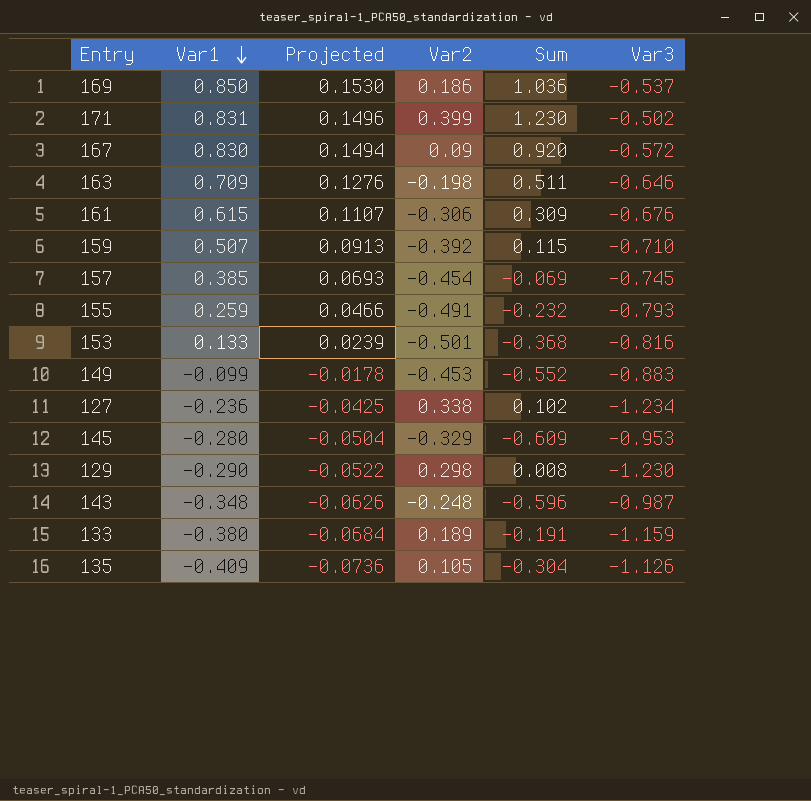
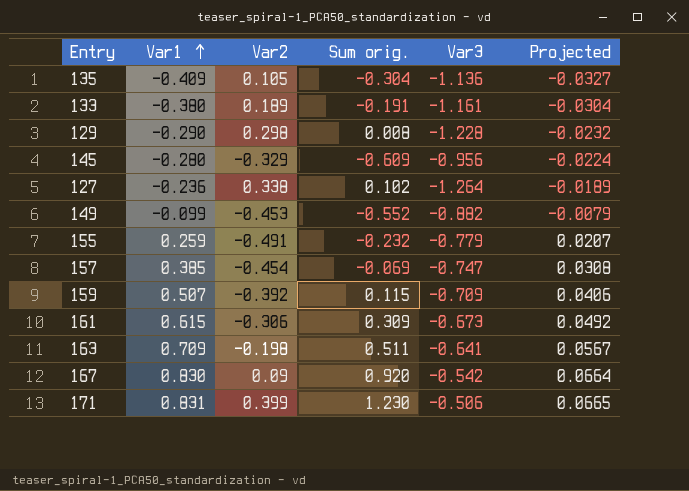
row order: Var1 descending -> Var1 ascending
column name: Sum -> Sum orig.
column Projected | formula: [Var1] * 0.18 -> [Var1] * 0.08
column Projected | position: 3 -> 6
row 169: 0.850 | 0.1530 | 0.186 | 1.036 | -0.537 -> none
row 153: 0.133 | 0.0239 | -0.501 | -0.368 | -0.816 -> none
row 143: -0.348 | -0.0626 | -0.248 | -0.596 | -0.987 -> none
135 | Var3: -1.126 -> -1.136
133 | Var3: -1.159 -> -1.161
129 | Var3: -1.230 -> -1.228
145 | Var3: -0.953 -> -0.956
127 | Var3: -1.234 -> -1.264
149 | Var3: -0.883 -> -0.882
155 | Var3: -0.793 -> -0.779
157 | Var3: -0.745 -> -0.747
159 | Var3: -0.710 -> -0.709
161 | Var3: -0.676 -> -0.673
163 | Var3: -0.646 -> -0.641
167 | Var3: -0.572 -> -0.542
171 | Var3: -0.502 -> -0.506

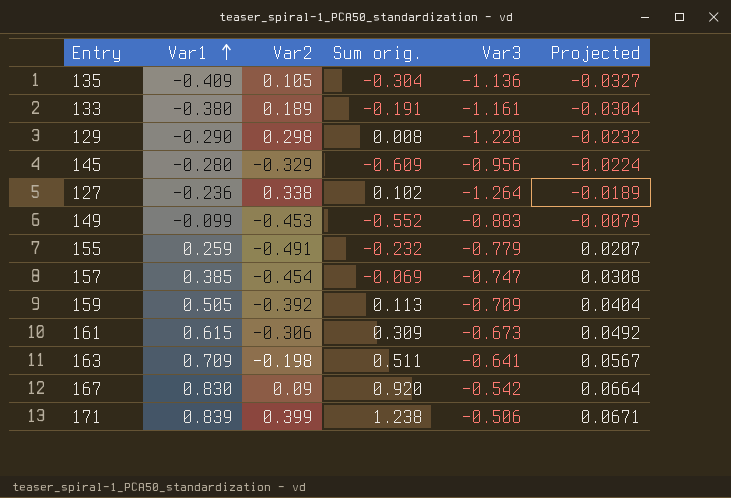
149 | Var3: -0.882 -> -0.883
159 | Var1: 0.507 -> 0.505
159 | Sum orig.: 0.115 -> 0.113
159 | Projected: 0.0406 -> 0.0404
171 | Var1: 0.831 -> 0.839
171 | Sum orig.: 1.230 -> 1.238
171 | Projected: 0.0665 -> 0.0671

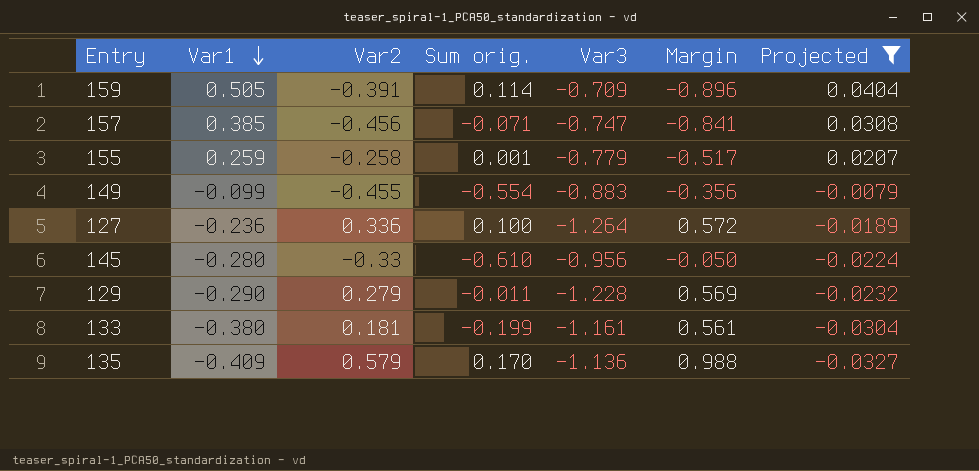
filter: none -> Projected <= 0.0404
row order: Var1 ascending -> Var1 descending
column Margin | formula: none -> [Var2] - [Var1]
159 | Var2: -0.392 -> -0.391
159 | Sum orig.: 0.113 -> 0.114
157 | Var2: -0.454 -> -0.456
157 | Sum orig.: -0.069 -> -0.071
155 | Var2: -0.491 -> -0.258
155 | Sum orig.: -0.232 -> 0.001
149 | Var2: -0.453 -> -0.455
149 | Sum orig.: -0.552 -> -0.554
127 | Var2: 0.338 -> 0.336
127 | Sum orig.: 0.102 -> 0.100
145 | Var2: -0.329 -> -0.33
145 | Sum orig.: -0.609 -> -0.610
129 | Var2: 0.298 -> 0.279
129 | Sum orig.: 0.008 -> -0.011
133 | Var2: 0.189 -> 0.181
133 | Sum orig.: -0.191 -> -0.199
135 | Var2: 0.105 -> 0.579
135 | Sum orig.: -0.304 -> 0.170

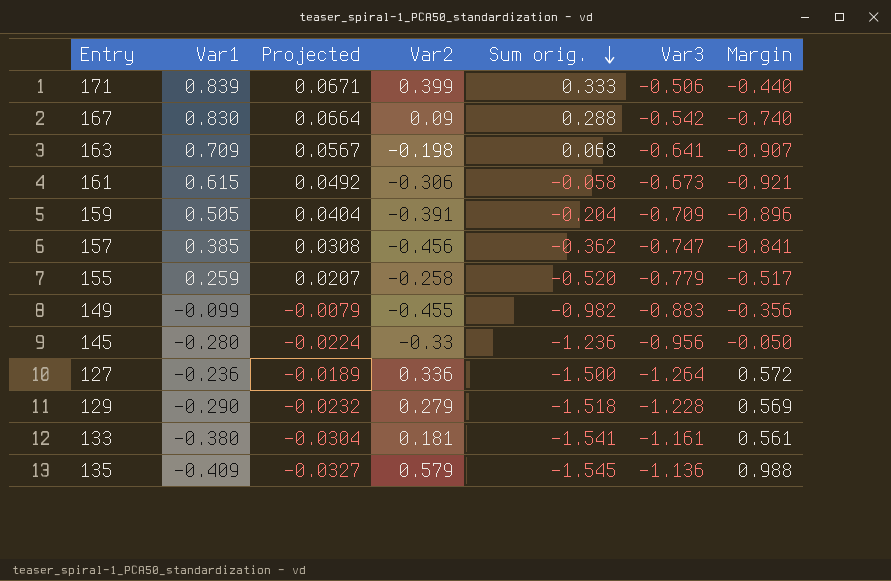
filter: Projected <= 0.0404 -> none
row order: Var1 descending -> Sum orig. descending
column Projected | position: 7 -> 3
column Sum orig. | formula: [Var1] + [Var2] -> [Var1] + [Var3]

